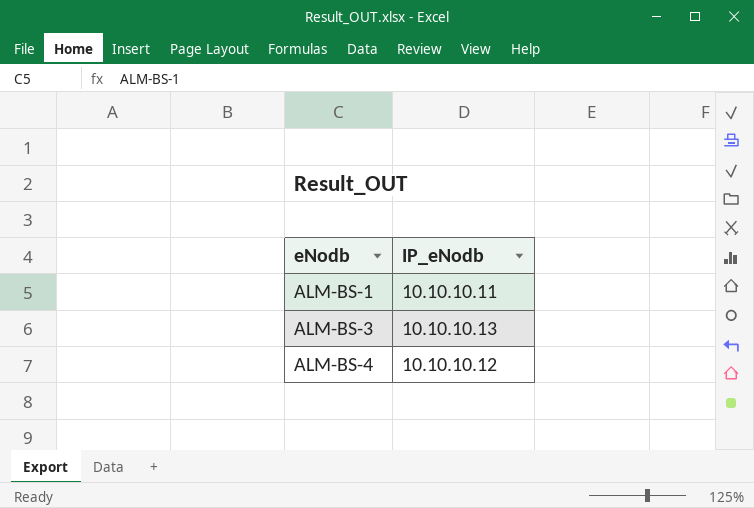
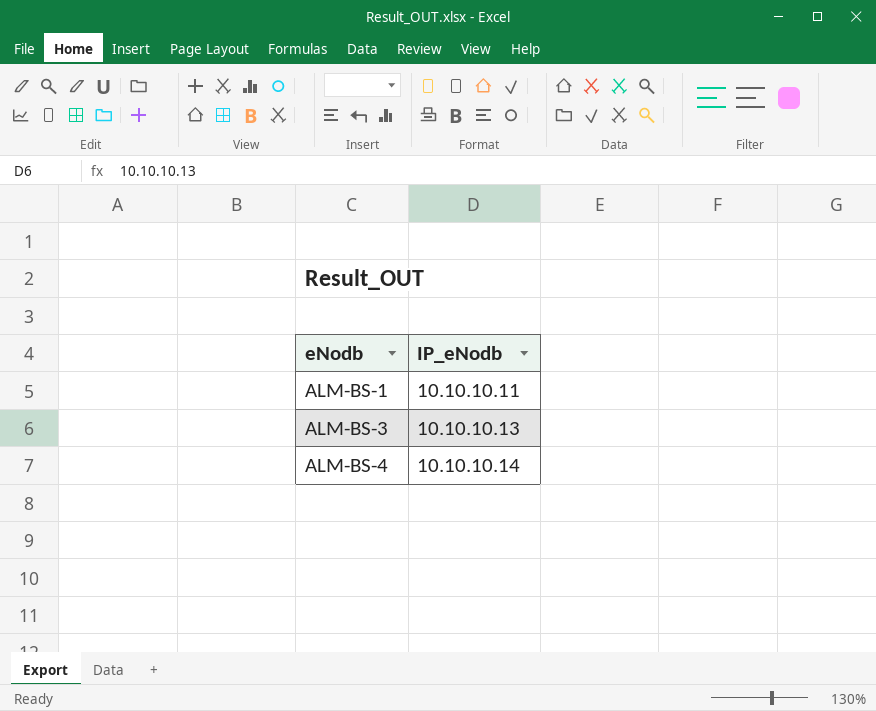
ALM-BS-4 | IP_eNodb: 10.10.10.12 -> 10.10.10.14

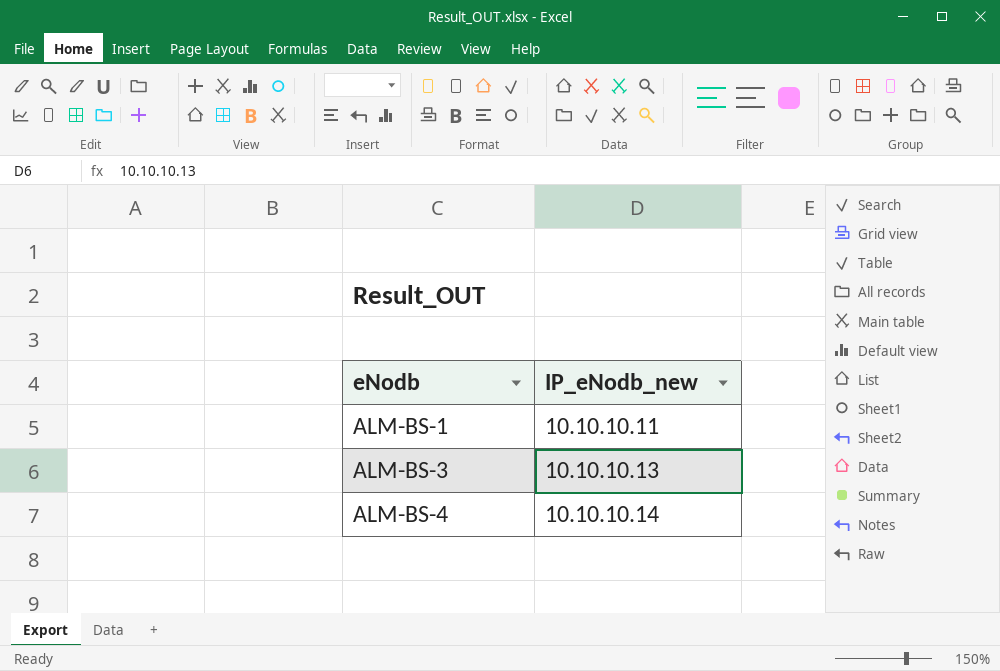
column name: IP_eNodb -> IP_eNodb_new

